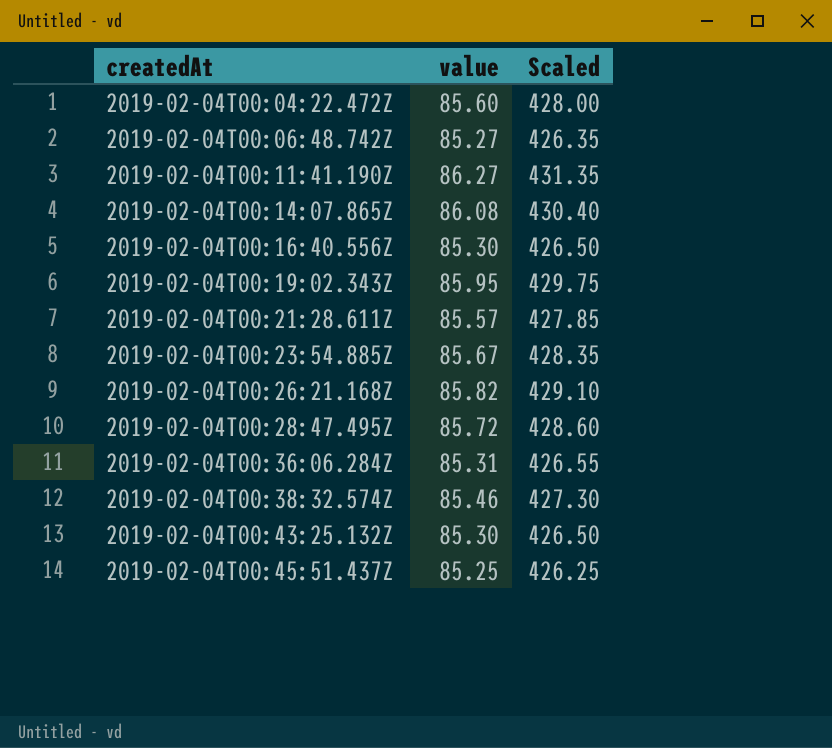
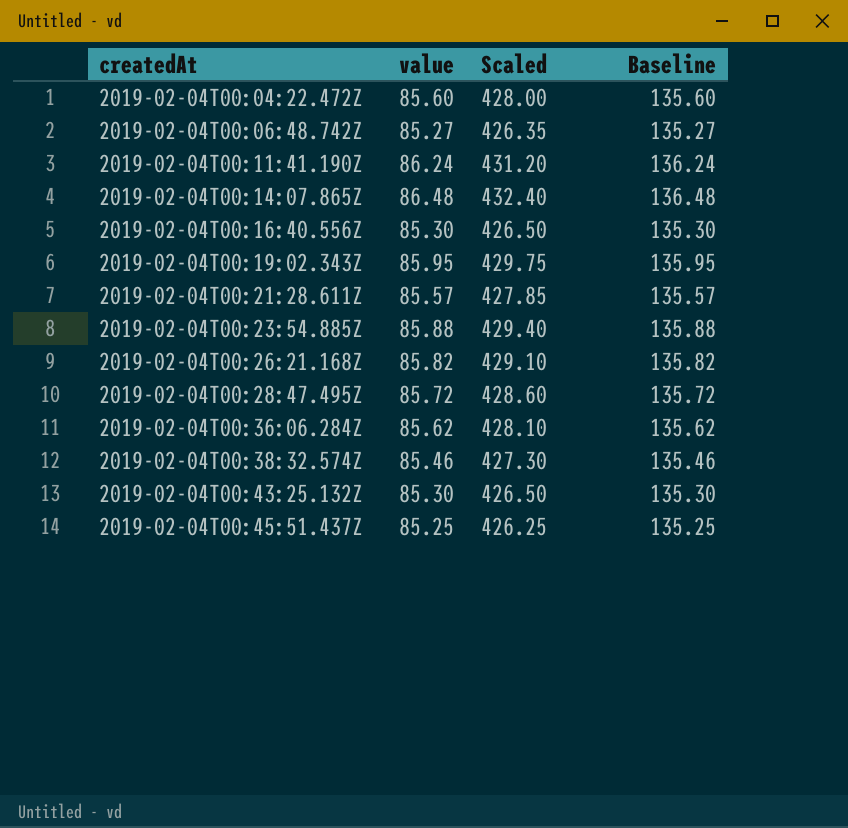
column Baseline | formula: none -> [value] + 50
2019-02-04T00:11:41.190Z | value: 86.27 -> 86.24
2019-02-04T00:11:41.190Z | Scaled: 431.35 -> 431.20
2019-02-04T00:14:07.865Z | value: 86.08 -> 86.48
2019-02-04T00:14:07.865Z | Scaled: 430.40 -> 432.40
2019-02-04T00:23:54.885Z | value: 85.67 -> 85.88
2019-02-04T00:23:54.885Z | Scaled: 428.35 -> 429.40
2019-02-04T00:36:06.284Z | value: 85.31 -> 85.62
2019-02-04T00:36:06.284Z | Scaled: 426.55 -> 428.10

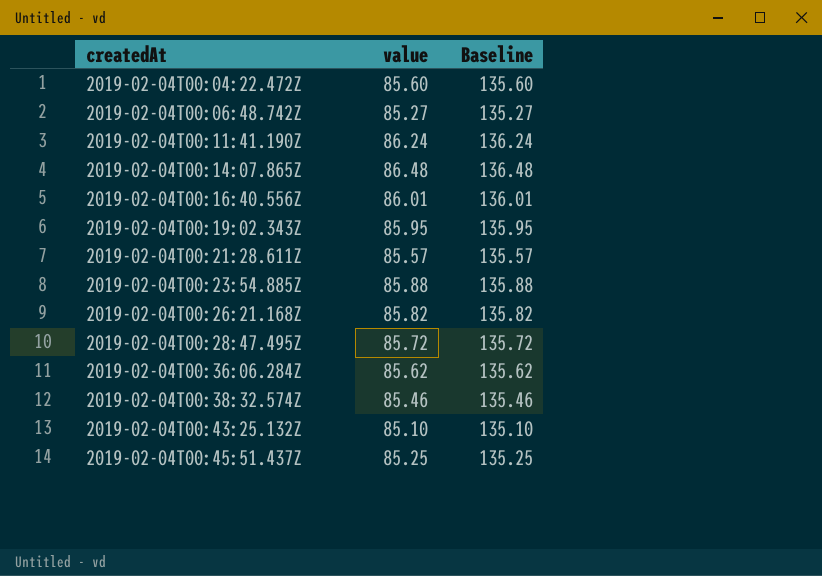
column Scaled | formula: [value] * 5 -> none
2019-02-04T00:16:40.556Z | value: 85.30 -> 86.01
2019-02-04T00:16:40.556Z | Baseline: 135.30 -> 136.01
2019-02-04T00:43:25.132Z | value: 85.30 -> 85.10
2019-02-04T00:43:25.132Z | Baseline: 135.30 -> 135.10

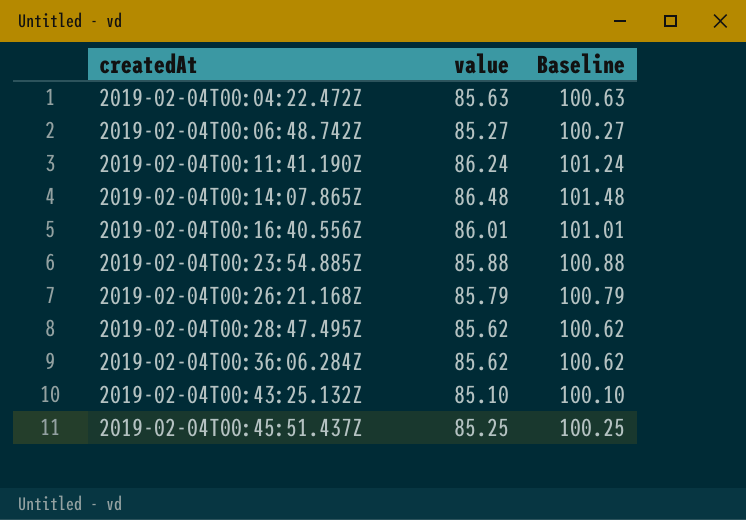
column Baseline | formula: [value] + 50 -> [value] + 15
row 2019-02-04T00:19:02.343Z: 85.95 | 135.95 -> none
row 2019-02-04T00:21:28.611Z: 85.57 | 135.57 -> none
row 2019-02-04T00:38:32.574Z: 85.46 | 135.46 -> none
2019-02-04T00:04:22.472Z | value: 85.60 -> 85.63
2019-02-04T00:26:21.168Z | value: 85.82 -> 85.79
2019-02-04T00:28:47.495Z | value: 85.72 -> 85.62

